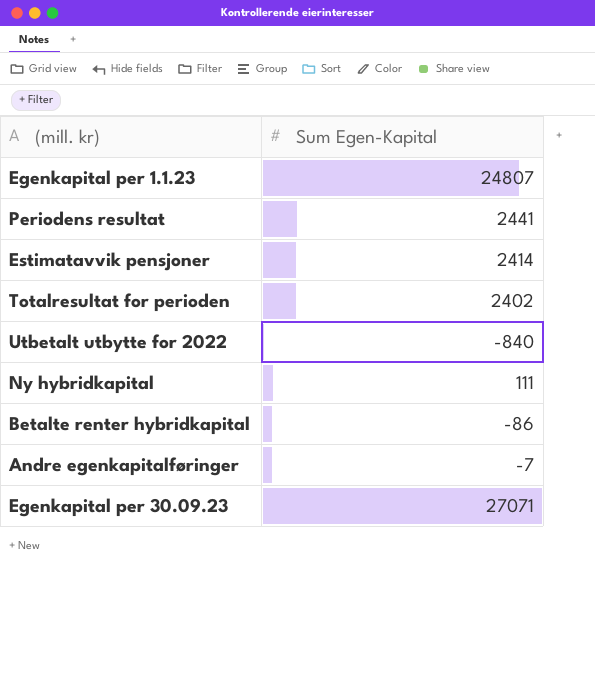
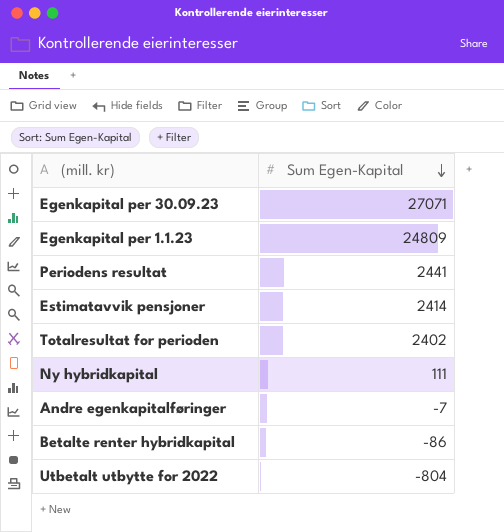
row order: none -> Sum Egen-Kapital descending
Egenkapital per 1.1.23 | Sum Egen-Kapital: 24807 -> 24809
Utbetalt utbytte for 2022 | Sum Egen-Kapital: -840 -> -804

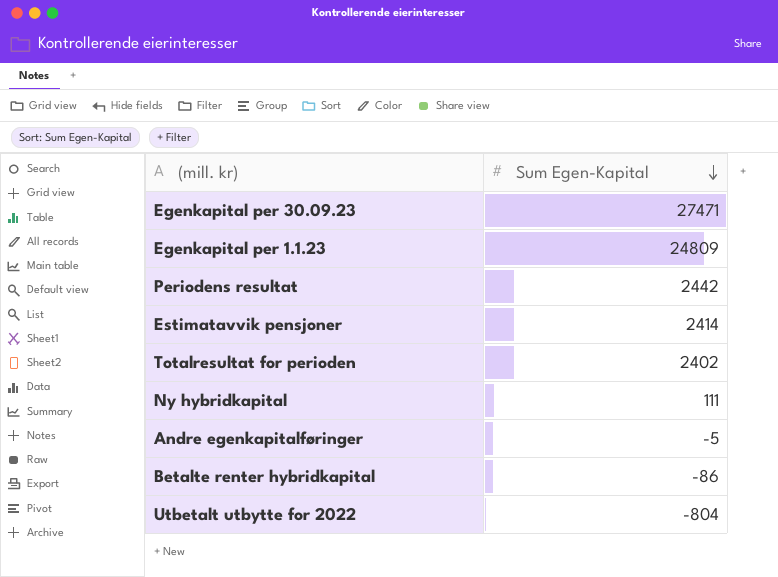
Egenkapital per 30.09.23 | Sum Egen-Kapital: 27071 -> 27471
Periodens resultat | Sum Egen-Kapital: 2441 -> 2442
Andre egenkapitalføringer | Sum Egen-Kapital: -7 -> -5

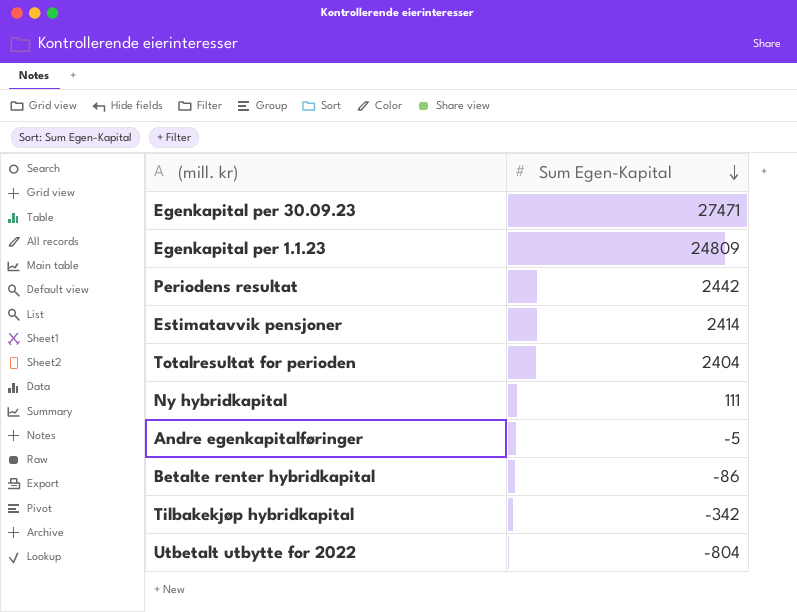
Totalresultat for perioden | Sum Egen-Kapital: 2402 -> 2404
row Tilbakekjøp hybridkapital: none -> -342

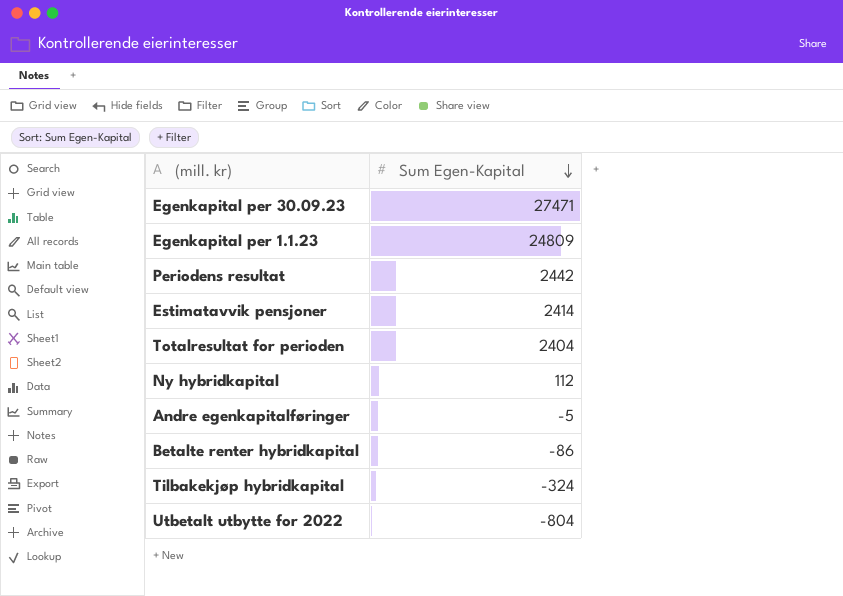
Ny hybridkapital | Sum Egen-Kapital: 111 -> 112
Tilbakekjøp hybridkapital | Sum Egen-Kapital: -342 -> -324

